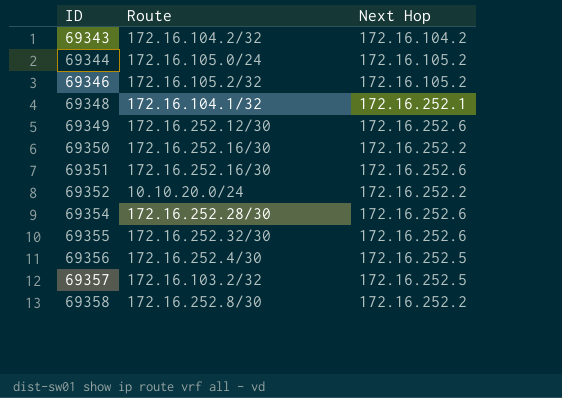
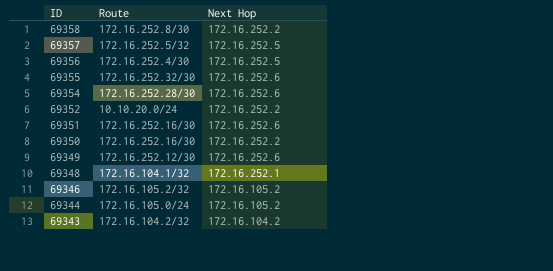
row order: ID ascending -> ID descending
69357 | Route: 172.16.103.2/32 -> 172.16.252.5/32

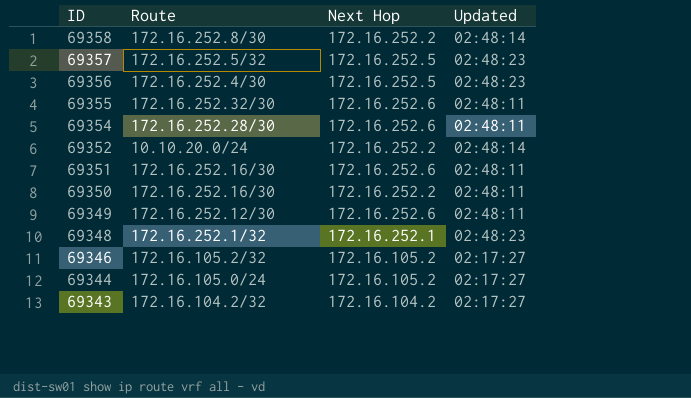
column Updated | position: none -> 4
69348 | Route: 172.16.104.1/32 -> 172.16.252.1/32

